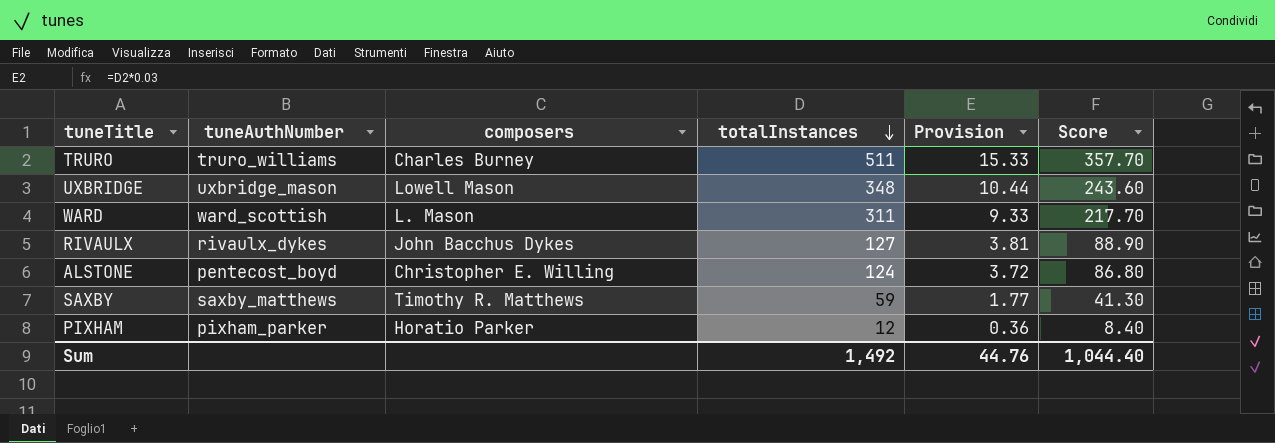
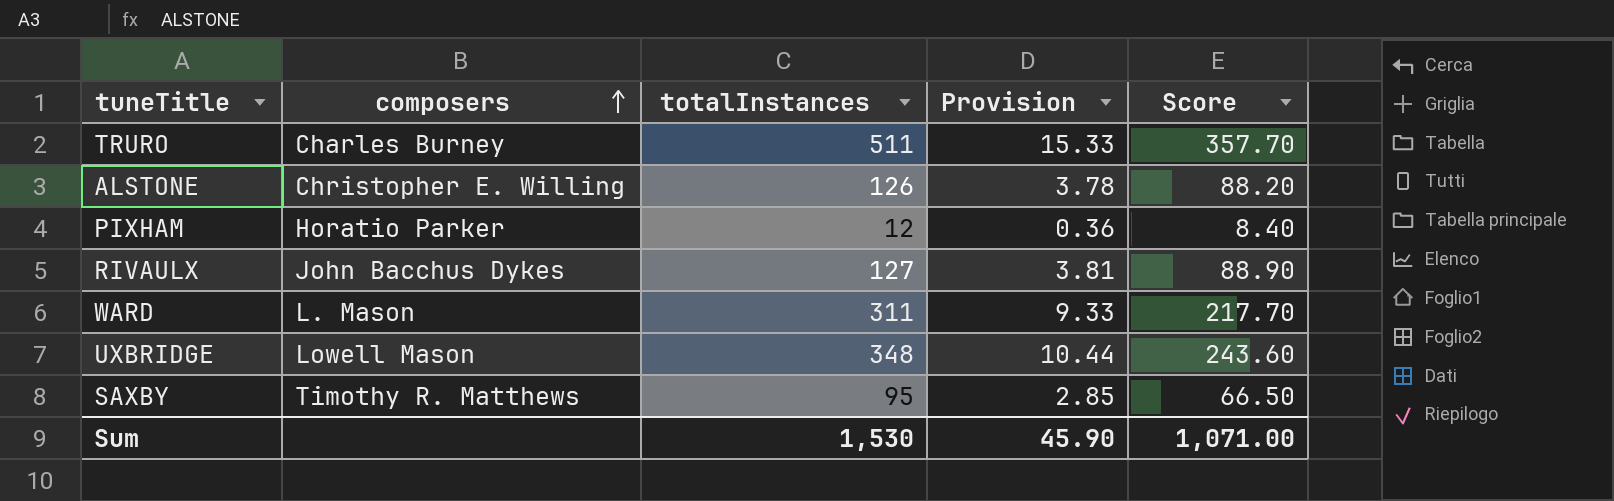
row order: totalInstances descending -> composers ascending
column tuneAuthNumber | position: 2 -> none
ALSTONE | totalInstances: 124 -> 126
ALSTONE | Provision: 3.72 -> 3.78
ALSTONE | Score: 86.80 -> 88.20
SAXBY | totalInstances: 59 -> 95
SAXBY | Provision: 1.77 -> 2.85
SAXBY | Score: 41.30 -> 66.50
Sum | totalInstances: 1,492 -> 1,530
Sum | Provision: 44.76 -> 45.90
Sum | Score: 1,044.40 -> 1,071.00

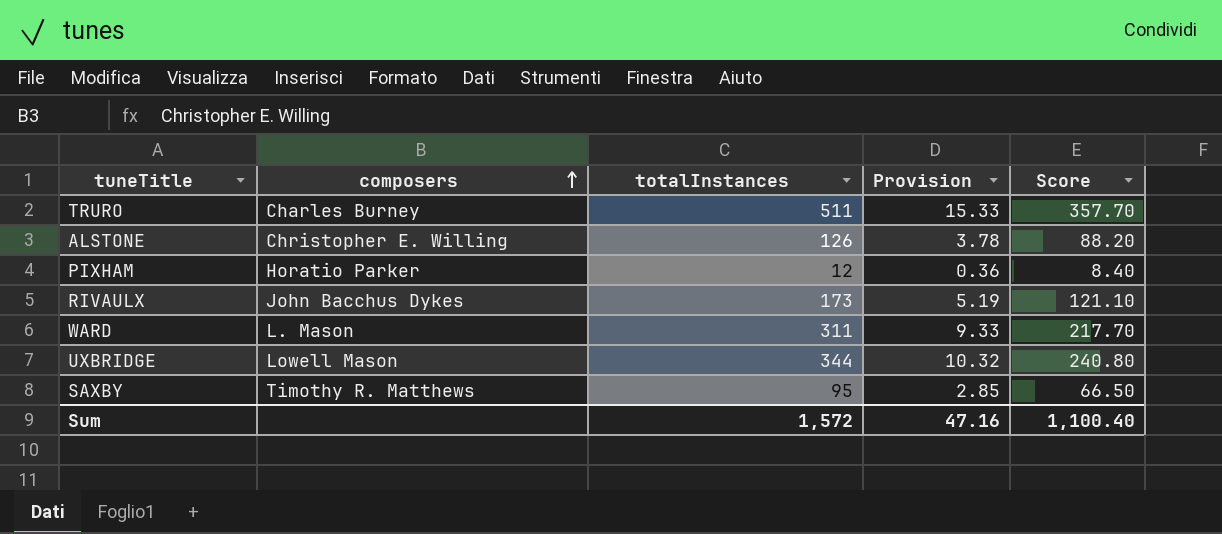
RIVAULX | totalInstances: 127 -> 173
RIVAULX | Provision: 3.81 -> 5.19
RIVAULX | Score: 88.90 -> 121.10
UXBRIDGE | totalInstances: 348 -> 344
UXBRIDGE | Provision: 10.44 -> 10.32
UXBRIDGE | Score: 243.60 -> 240.80
Sum | totalInstances: 1,530 -> 1,572
Sum | Provision: 45.90 -> 47.16
Sum | Score: 1,071.00 -> 1,100.40

